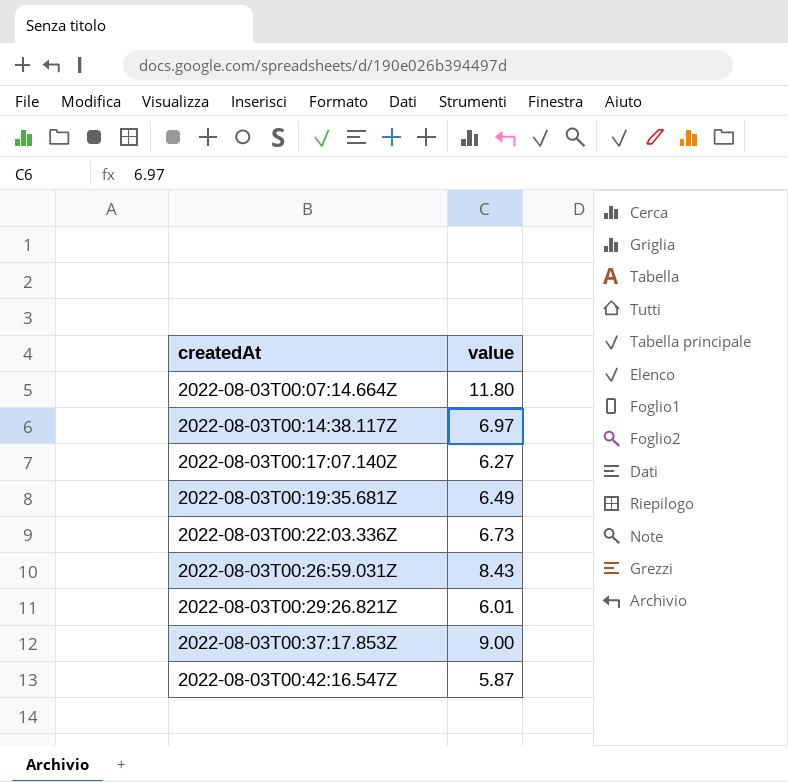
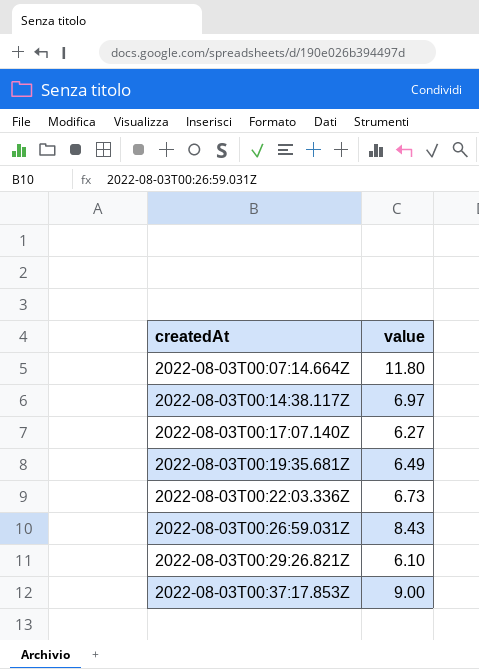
row 2022-08-03T00:42:16.547Z: 5.87 -> none
2022-08-03T00:29:26.821Z | value: 6.01 -> 6.10

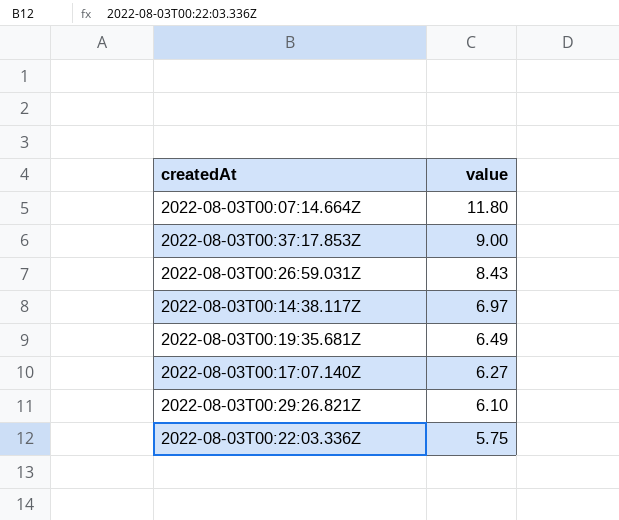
row order: createdAt ascending -> value descending
2022-08-03T00:22:03.336Z | value: 6.73 -> 5.75

